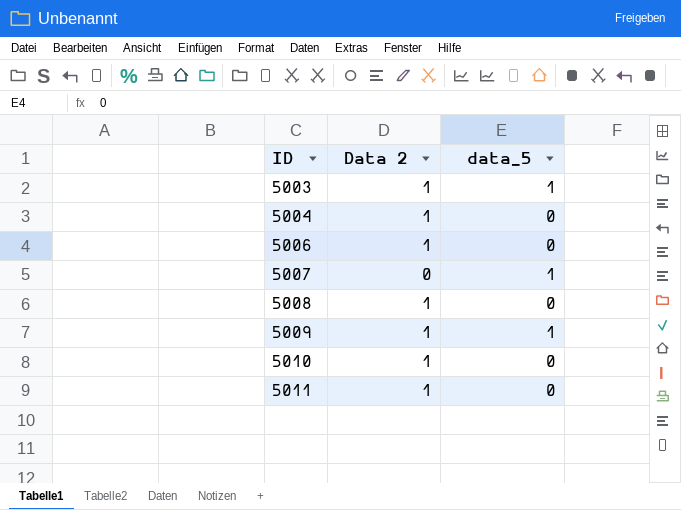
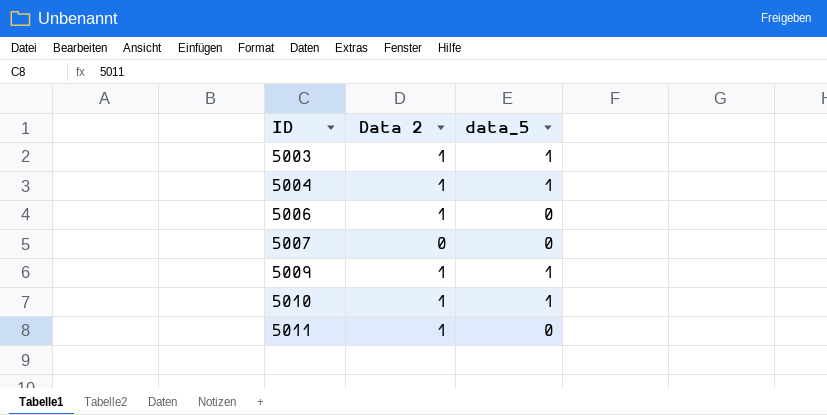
row 5008: 1 | 0 -> none
5004 | data_5: 0 -> 1
5007 | data_5: 1 -> 0
5010 | data_5: 0 -> 1

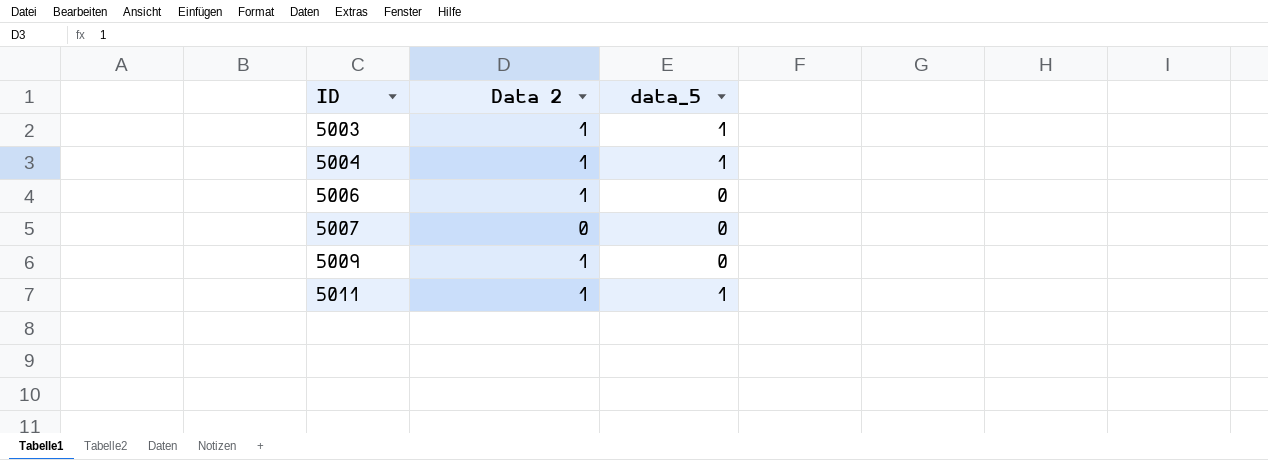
row 5010: 1 | 1 -> none
5009 | data_5: 1 -> 0
5011 | data_5: 0 -> 1

